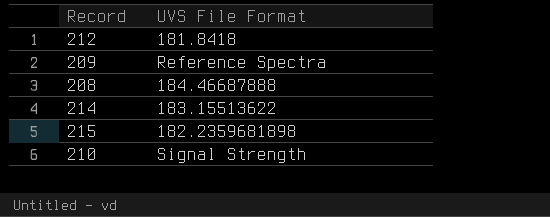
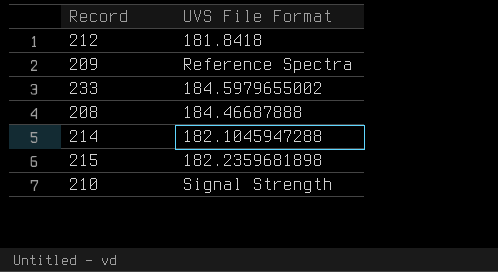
row 233: none -> 184.5979655002
214 | UVS File Format: 183.15513622 -> 182.1045947288

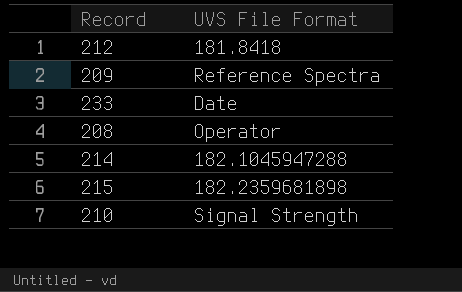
233 | UVS File Format: 184.5979655002 -> Date
208 | UVS File Format: 184.46687888 -> Operator

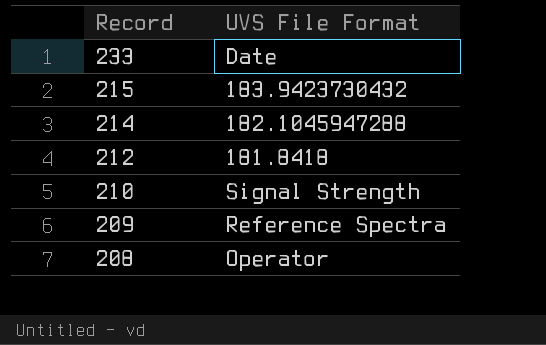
row order: none -> Record descending
215 | UVS File Format: 182.2359681898 -> 183.9423730432

